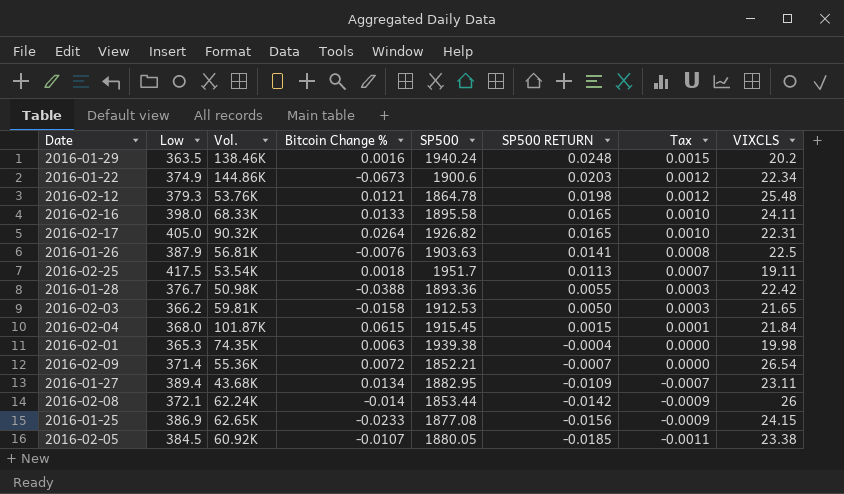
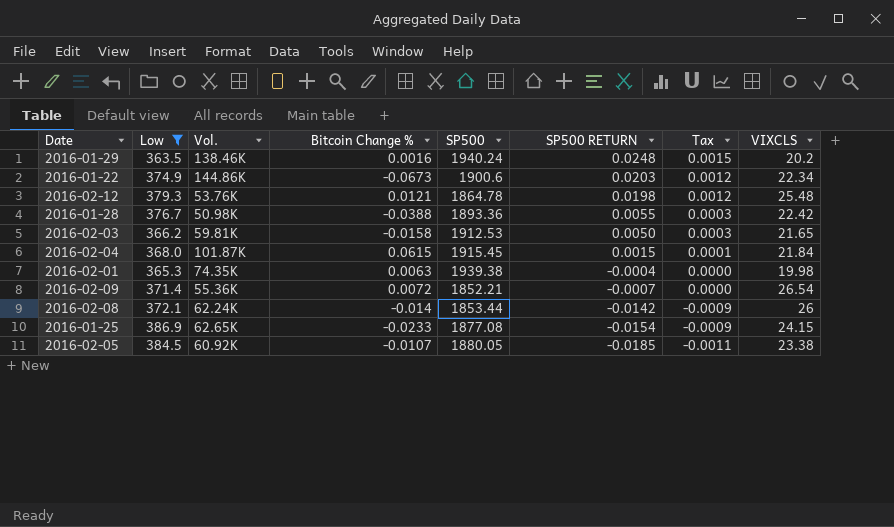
filter: none -> Low <= 386.9
2016-01-25 | SP500 RETURN: -0.0156 -> -0.0154

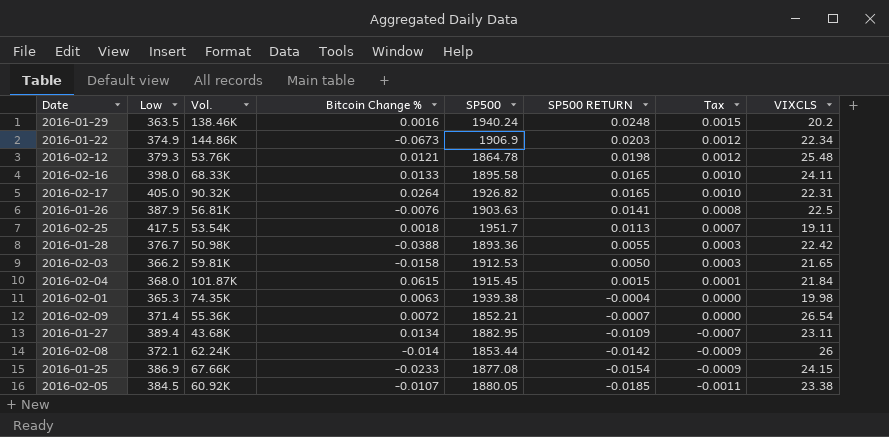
filter: Low <= 386.9 -> none
2016-01-22 | SP500: 1900.6 -> 1906.9
2016-01-25 | Vol.: 62.65K -> 67.66K

